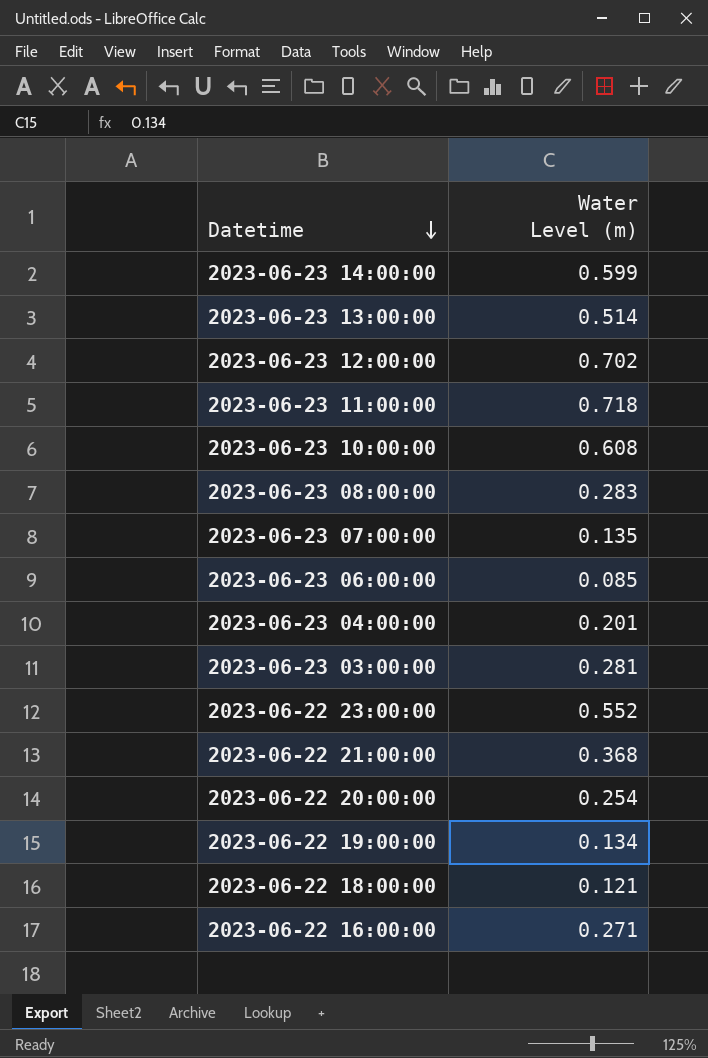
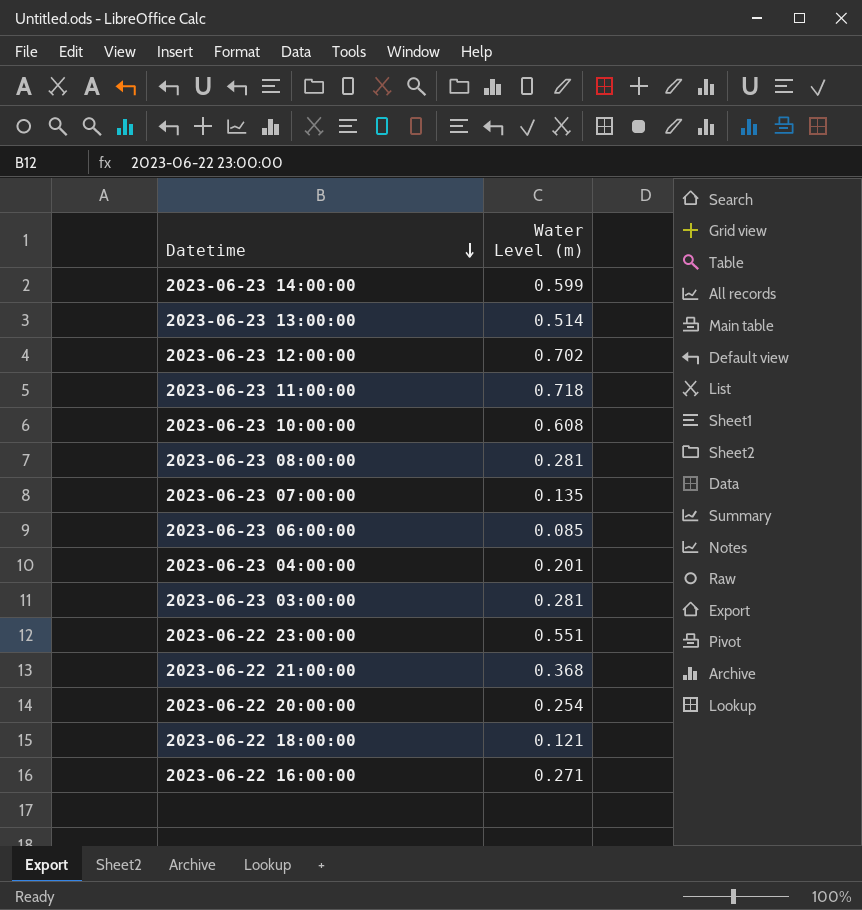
row 2023-06-22 19:00:00: 0.134 -> none
2023-06-23 08:00:00 | Water Level (m): 0.283 -> 0.281
2023-06-22 23:00:00 | Water Level (m): 0.552 -> 0.551

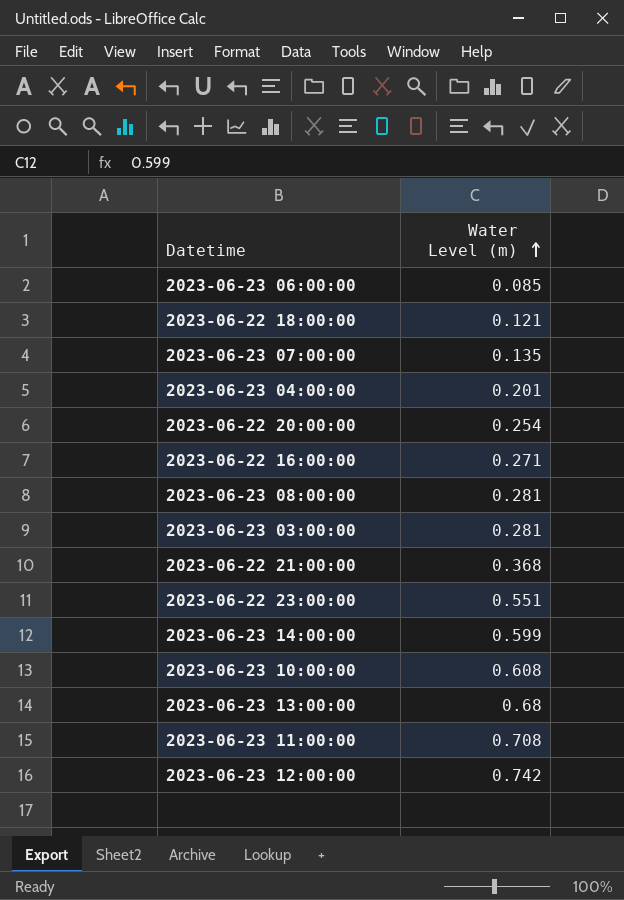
row order: Datetime descending -> Water Level (m) ascending
2023-06-23 13:00:00 | Water Level (m): 0.514 -> 0.68
2023-06-23 11:00:00 | Water Level (m): 0.718 -> 0.708
2023-06-23 12:00:00 | Water Level (m): 0.702 -> 0.742

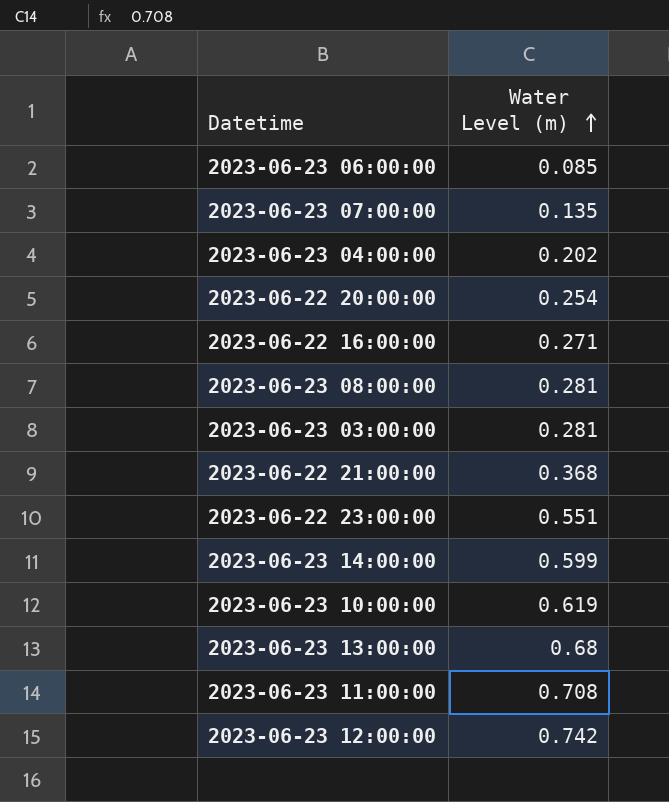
row 2023-06-22 18:00:00: 0.121 -> none
2023-06-23 04:00:00 | Water Level (m): 0.201 -> 0.202
2023-06-23 10:00:00 | Water Level (m): 0.608 -> 0.619

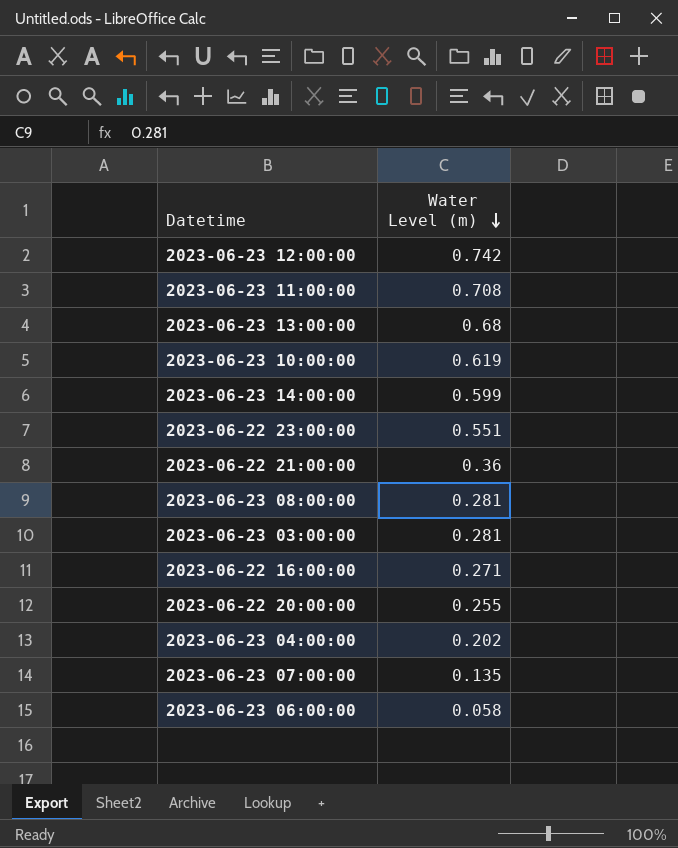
row order: Water Level (m) ascending -> Water Level (m) descending
2023-06-22 21:00:00 | Water Level (m): 0.368 -> 0.36
2023-06-22 20:00:00 | Water Level (m): 0.254 -> 0.255
2023-06-23 06:00:00 | Water Level (m): 0.085 -> 0.058

